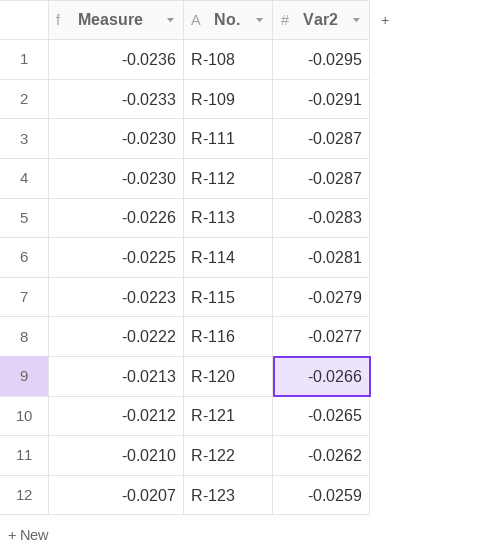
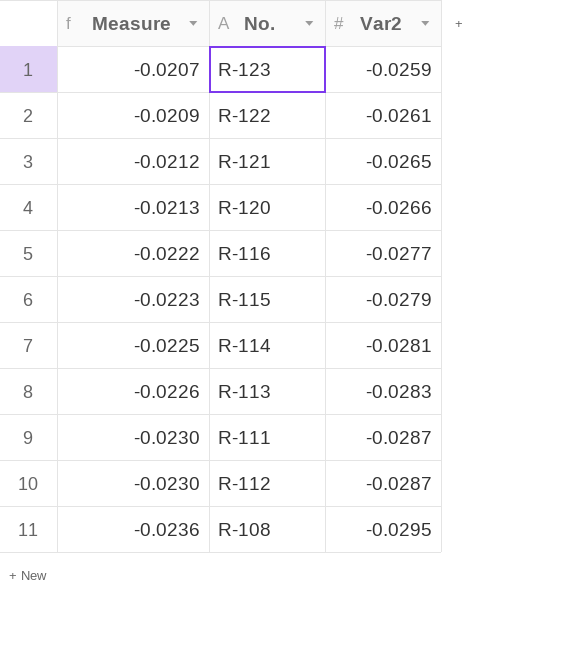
row order: Measure ascending -> Measure descending
row R-109: -0.0233 | -0.0291 -> none
R-122 | Measure: -0.0210 -> -0.0209
R-122 | Var2: -0.0262 -> -0.0261

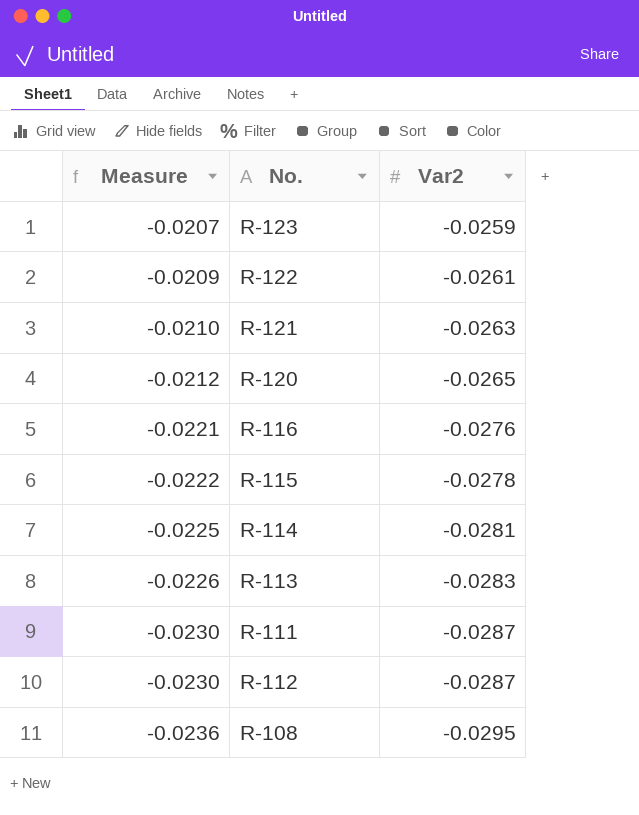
R-121 | Measure: -0.0212 -> -0.0210
R-121 | Var2: -0.0265 -> -0.0263
R-120 | Measure: -0.0213 -> -0.0212
R-120 | Var2: -0.0266 -> -0.0265
R-116 | Measure: -0.0222 -> -0.0221
R-116 | Var2: -0.0277 -> -0.0276
R-115 | Measure: -0.0223 -> -0.0222
R-115 | Var2: -0.0279 -> -0.0278

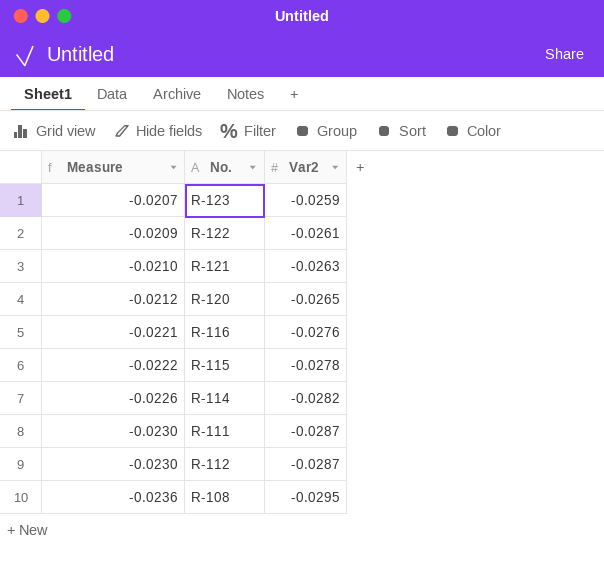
row R-113: -0.0226 | -0.0283 -> none
R-114 | Measure: -0.0225 -> -0.0226
R-114 | Var2: -0.0281 -> -0.0282

